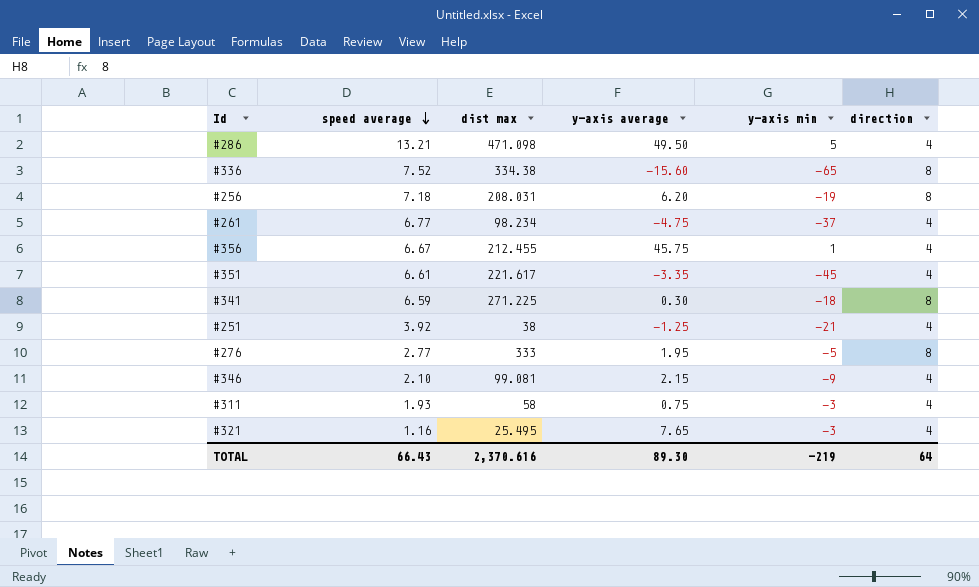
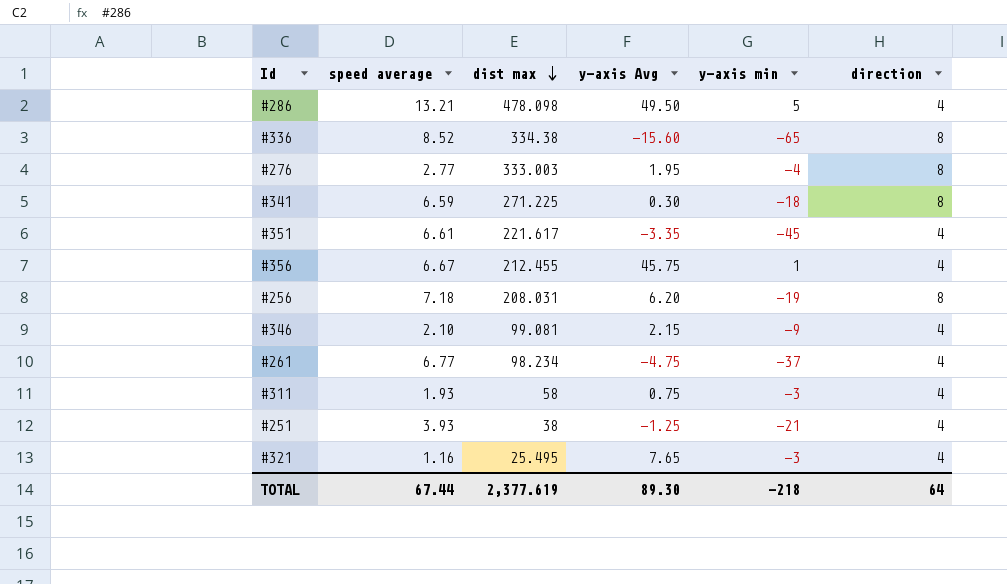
row order: speed average descending -> dist max descending
column name: y-axis average -> y-axis Avg
#286 | dist max: 471.098 -> 478.098
#336 | speed average: 7.52 -> 8.52
#276 | dist max: 333 -> 333.003
#276 | y-axis min: -5 -> -4
#251 | speed average: 3.92 -> 3.93
TOTAL | speed average: 66.43 -> 67.44
TOTAL | dist max: 2,370.616 -> 2,377.619
TOTAL | y-axis min: -219 -> -218

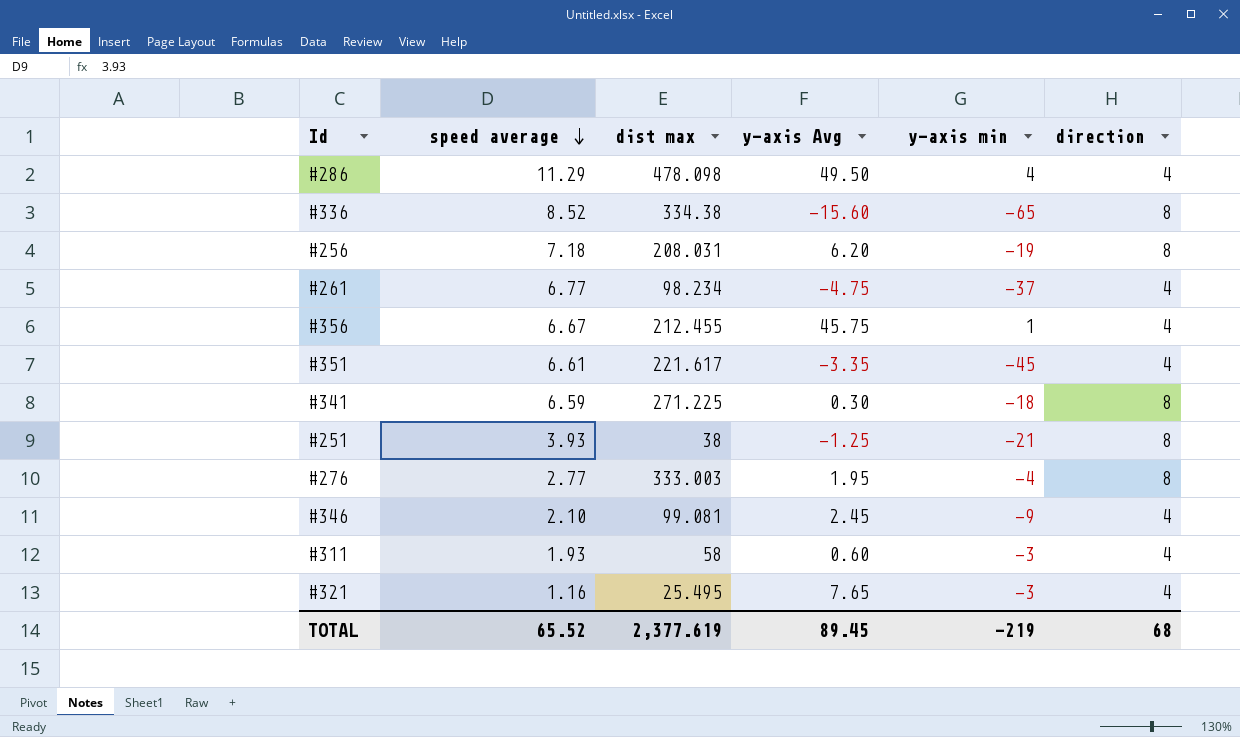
row order: dist max descending -> speed average descending
#286 | speed average: 13.21 -> 11.29
#286 | y-axis min: 5 -> 4
#251 | direction: 4 -> 8
#346 | y-axis Avg: 2.15 -> 2.45
#311 | y-axis Avg: 0.75 -> 0.60
TOTAL | speed average: 67.44 -> 65.52
TOTAL | y-axis Avg: 89.30 -> 89.45
TOTAL | y-axis min: -218 -> -219
TOTAL | direction: 64 -> 68

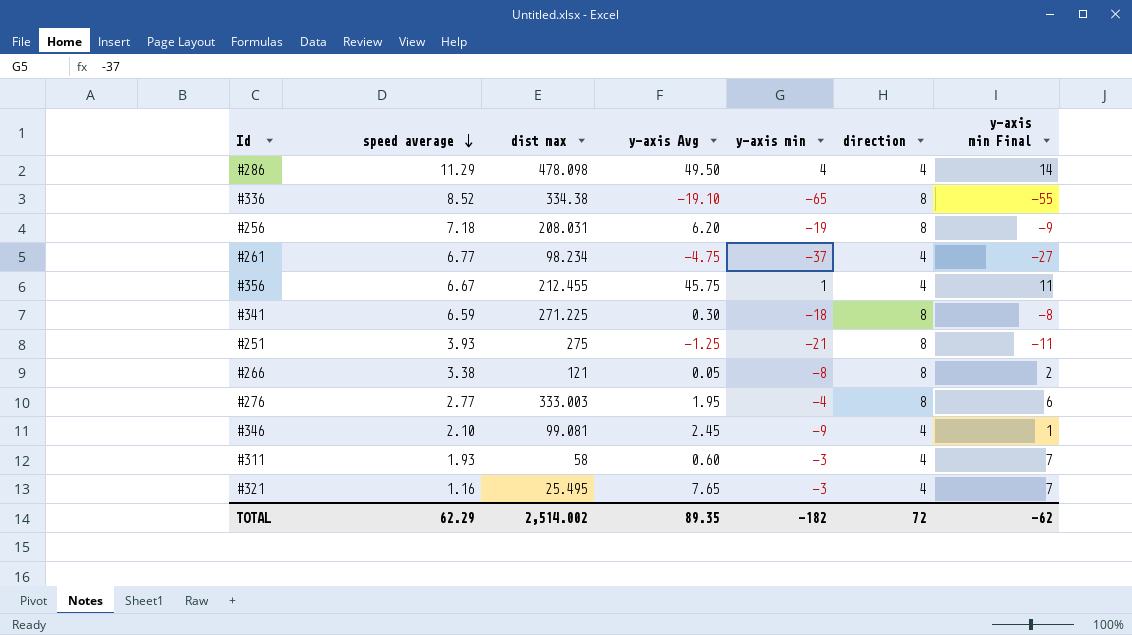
column y-axis min Final | formula: none -> [y-axis min] + 10
row #351: 6.61 | 221.617 | -3.35 | -45 | 4 -> none
#336 | y-axis Avg: -15.60 -> -19.10
#251 | dist max: 38 -> 275
row #266: none -> 3.38 | 121 | 0.05 | -8 | 8 | 2
TOTAL | speed average: 65.52 -> 62.29
TOTAL | dist max: 2,377.619 -> 2,514.002
TOTAL | y-axis Avg: 89.45 -> 89.35
TOTAL | y-axis min: -219 -> -182
TOTAL | direction: 68 -> 72

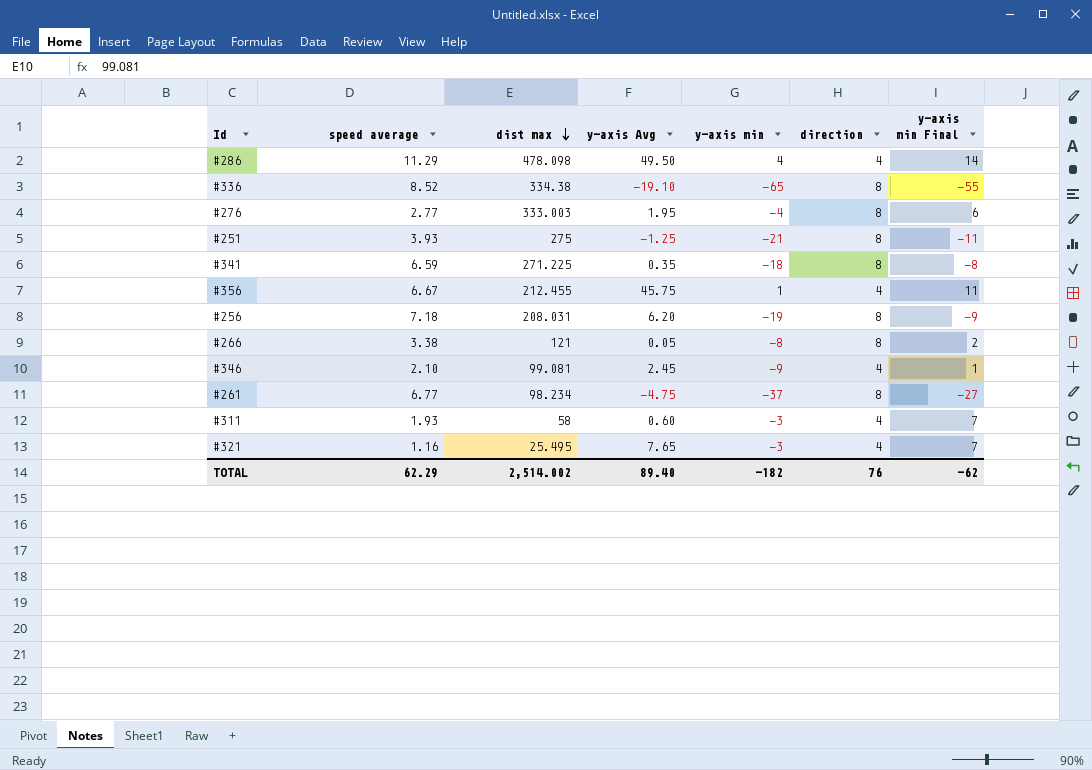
row order: speed average descending -> dist max descending
#341 | y-axis Avg: 0.30 -> 0.35
#261 | direction: 4 -> 8
TOTAL | y-axis Avg: 89.35 -> 89.40
TOTAL | direction: 72 -> 76

